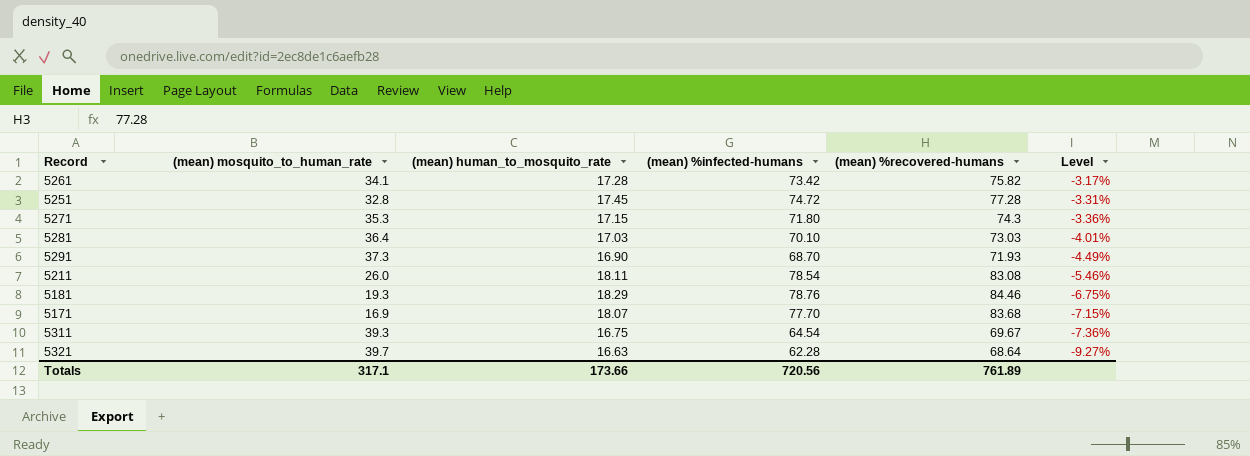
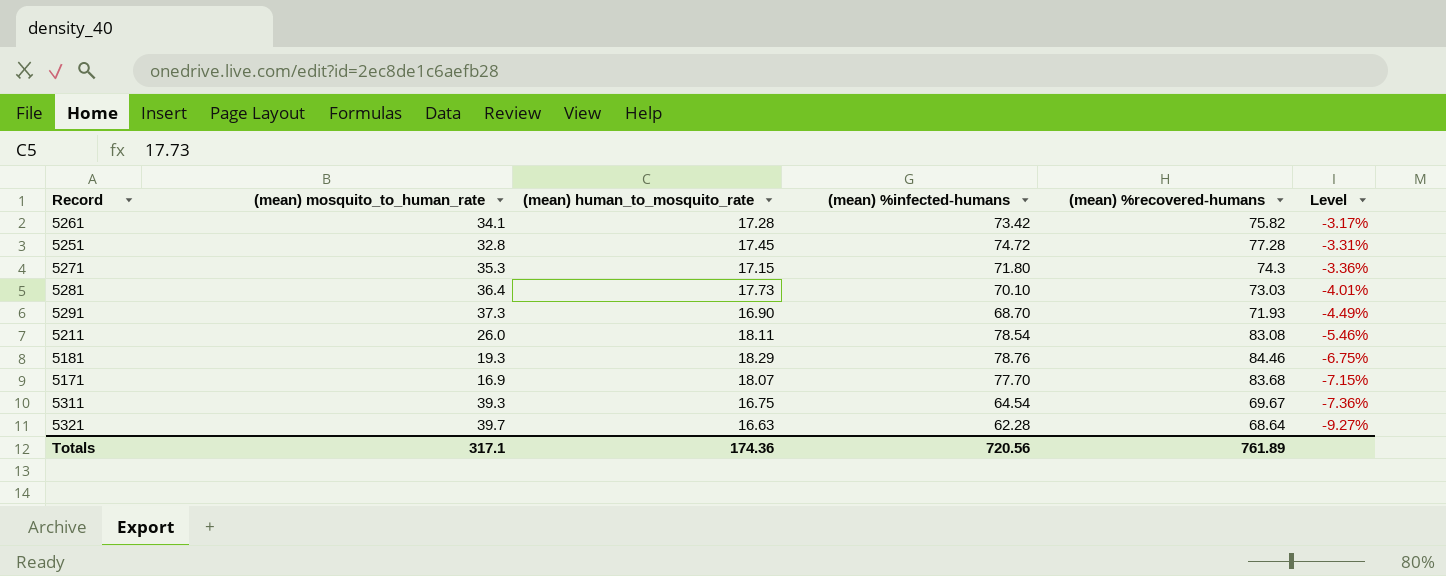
5281 | (mean) human_to_mosquito_rate: 17.03 -> 17.73
Totals | (mean) human_to_mosquito_rate: 173.66 -> 174.36

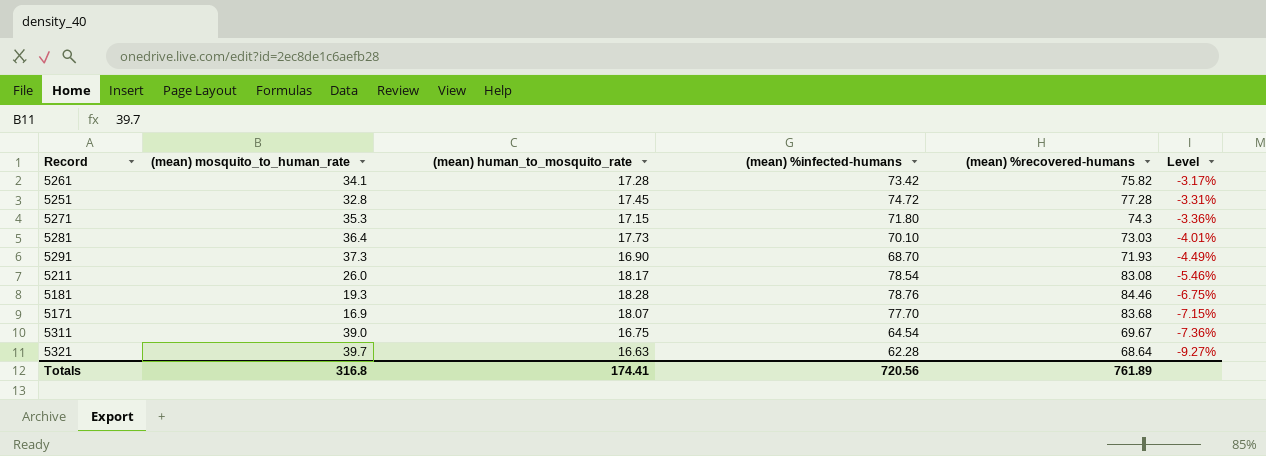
5211 | (mean) human_to_mosquito_rate: 18.11 -> 18.17
5181 | (mean) human_to_mosquito_rate: 18.29 -> 18.28
5311 | (mean) mosquito_to_human_rate: 39.3 -> 39.0
Totals | (mean) mosquito_to_human_rate: 317.1 -> 316.8
Totals | (mean) human_to_mosquito_rate: 174.36 -> 174.41

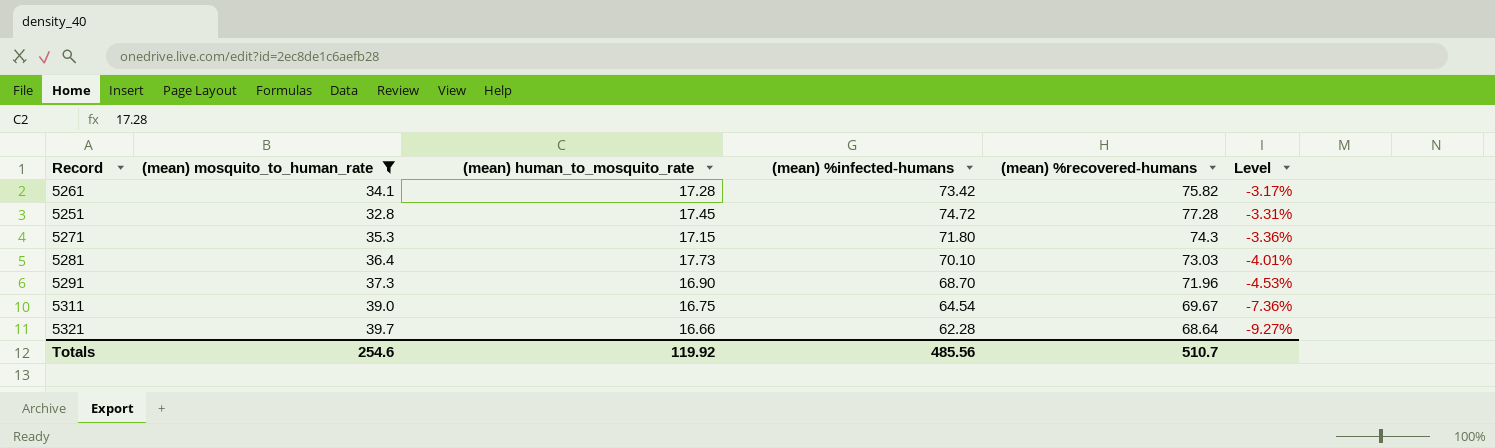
filter: none -> (mean) mosquito_to_human_rate >= 32.8
5291 | (mean) %recovered-humans: 71.93 -> 71.96
5291 | Level: -4.49% -> -4.53%
5321 | (mean) human_to_mosquito_rate: 16.63 -> 16.66
Totals | (mean) mosquito_to_human_rate: 316.8 -> 254.6
Totals | (mean) human_to_mosquito_rate: 174.41 -> 119.92
Totals | (mean) %infected-humans: 720.56 -> 485.56
Totals | (mean) %recovered-humans: 761.89 -> 510.7

